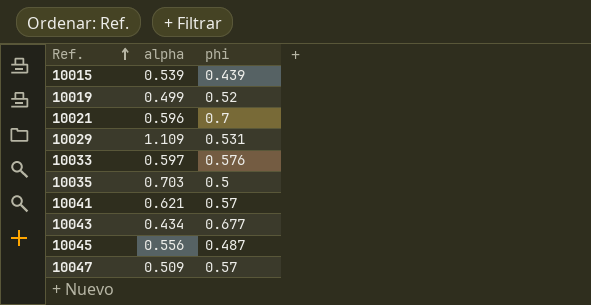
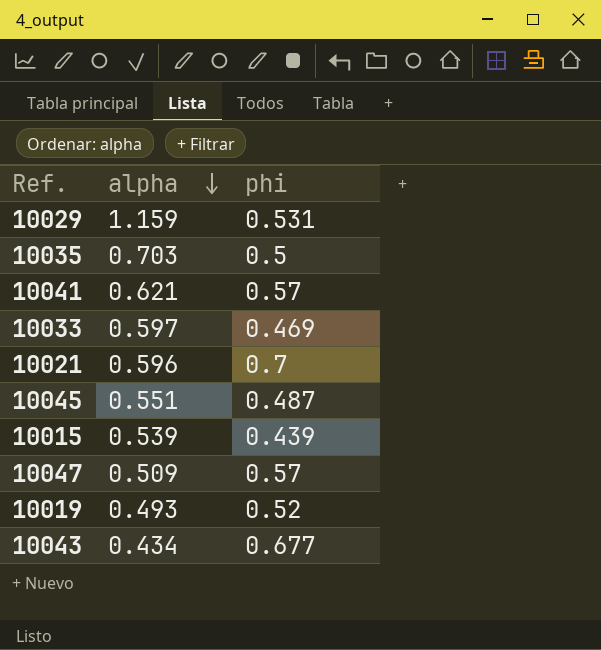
row order: Ref. ascending -> alpha descending
10029 | alpha: 1.109 -> 1.159
10033 | phi: 0.576 -> 0.469
10045 | alpha: 0.556 -> 0.551
10019 | alpha: 0.499 -> 0.493

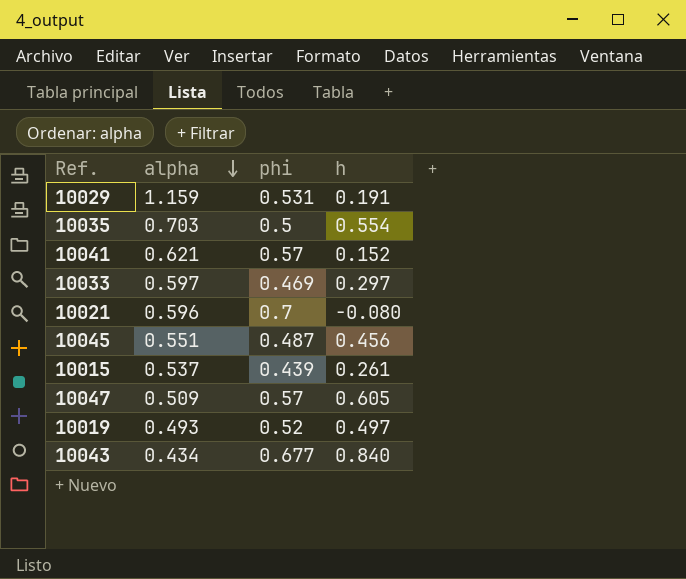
column h | position: none -> 4
10015 | alpha: 0.539 -> 0.537

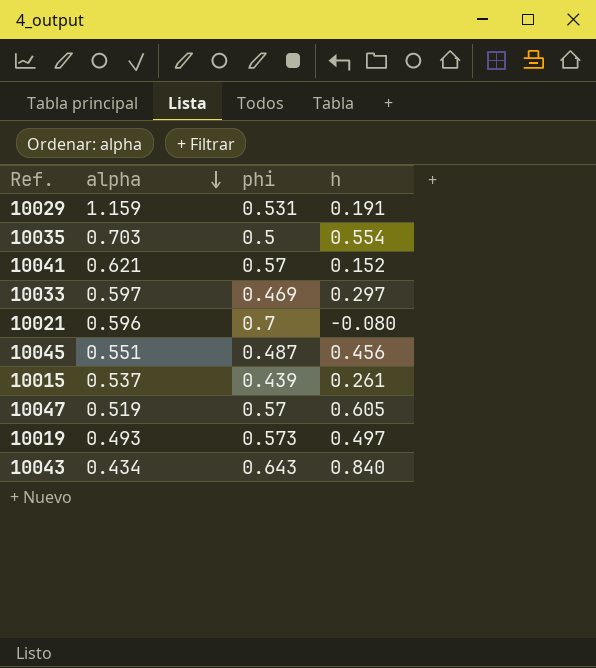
10047 | alpha: 0.509 -> 0.519
10019 | phi: 0.52 -> 0.573
10043 | phi: 0.677 -> 0.643

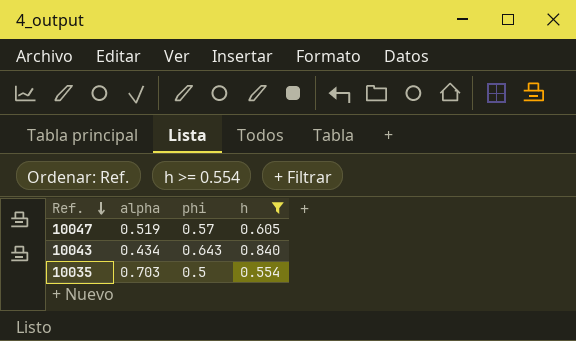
filter: none -> h >= 0.554
row order: alpha descending -> Ref. descending

